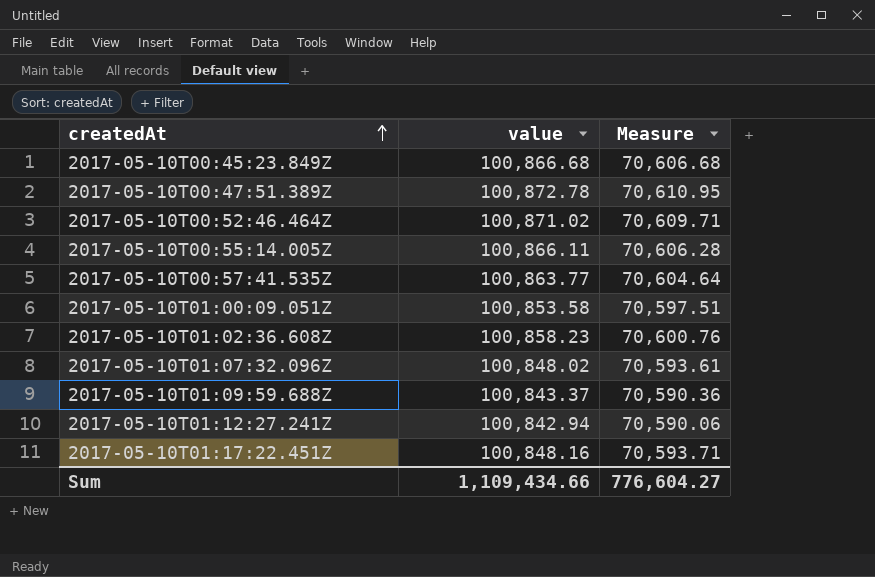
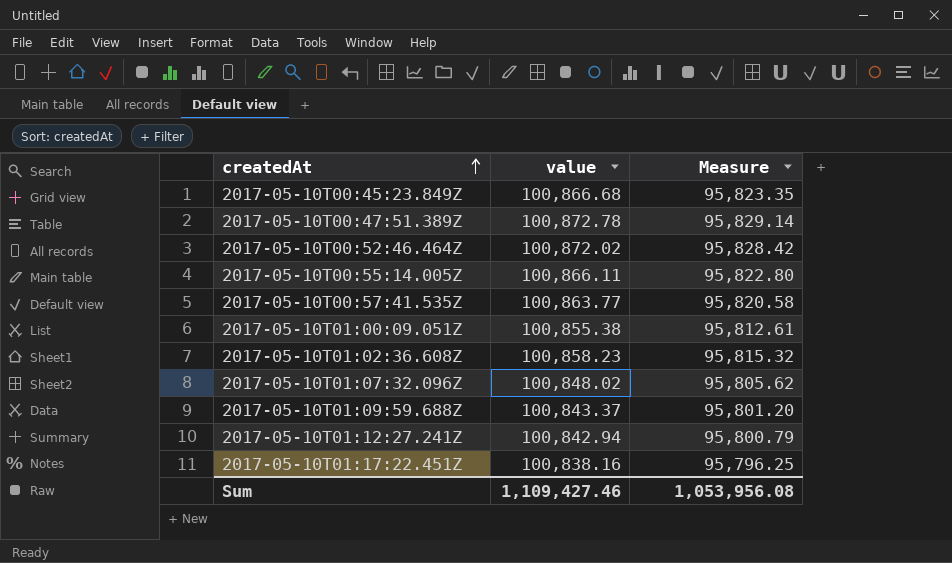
column Measure | formula: [value] * 0.7 -> [value] * 0.95
2017-05-10T00:52:46.464Z | value: 100,871.02 -> 100,872.02
2017-05-10T01:00:09.051Z | value: 100,853.58 -> 100,855.38
2017-05-10T01:17:22.451Z | value: 100,848.16 -> 100,838.16
Sum | value: 1,109,434.66 -> 1,109,427.46
Sum | Measure: 776,604.27 -> 1,053,956.08

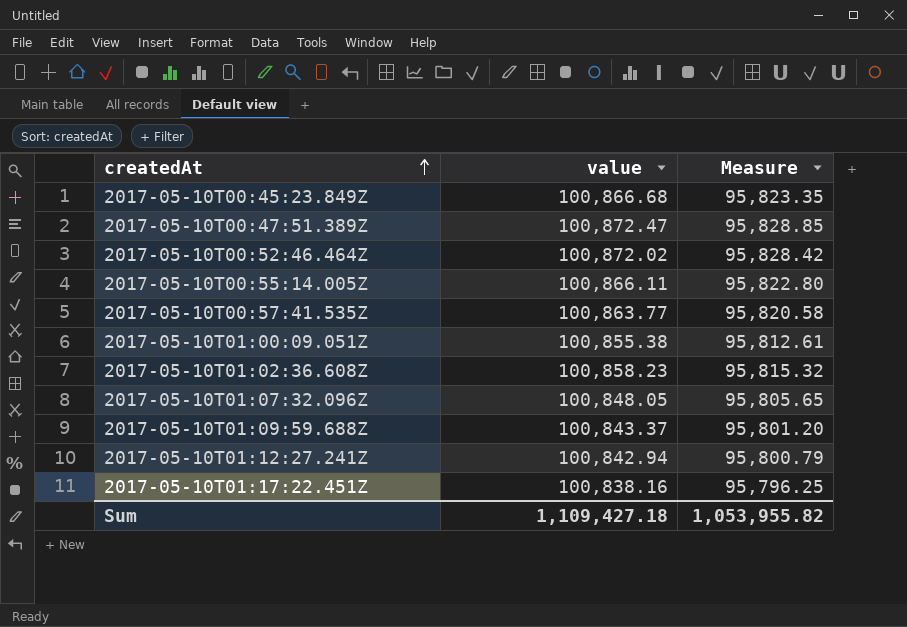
2017-05-10T00:47:51.389Z | value: 100,872.78 -> 100,872.47
2017-05-10T00:47:51.389Z | Measure: 95,829.14 -> 95,828.85
2017-05-10T01:07:32.096Z | value: 100,848.02 -> 100,848.05
2017-05-10T01:07:32.096Z | Measure: 95,805.62 -> 95,805.65
Sum | value: 1,109,427.46 -> 1,109,427.18
Sum | Measure: 1,053,956.08 -> 1,053,955.82

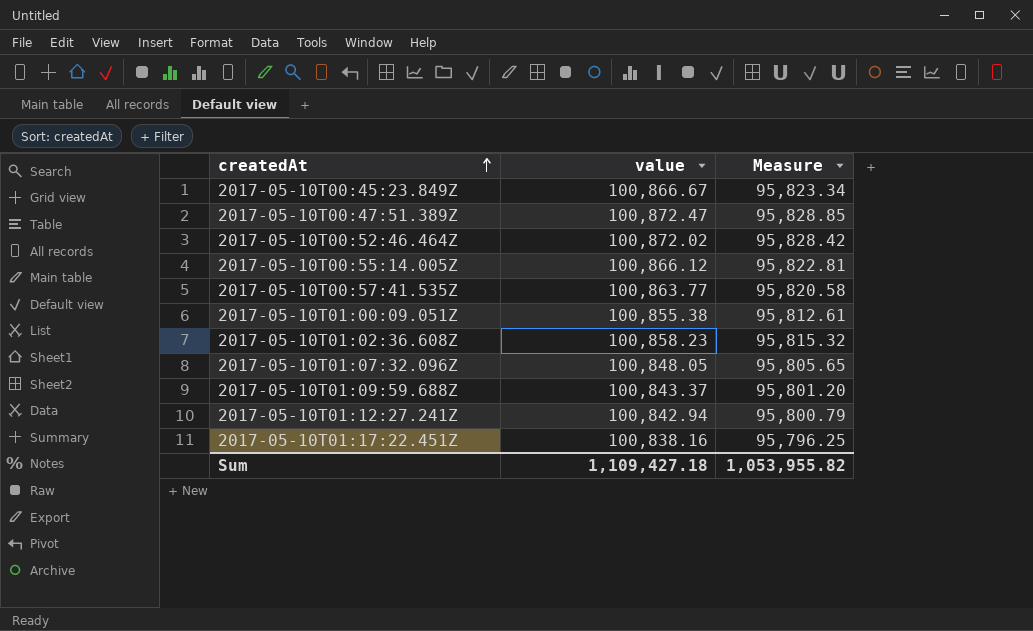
2017-05-10T00:45:23.849Z | value: 100,866.68 -> 100,866.67
2017-05-10T00:45:23.849Z | Measure: 95,823.35 -> 95,823.34
2017-05-10T00:55:14.005Z | value: 100,866.11 -> 100,866.12
2017-05-10T00:55:14.005Z | Measure: 95,822.80 -> 95,822.81

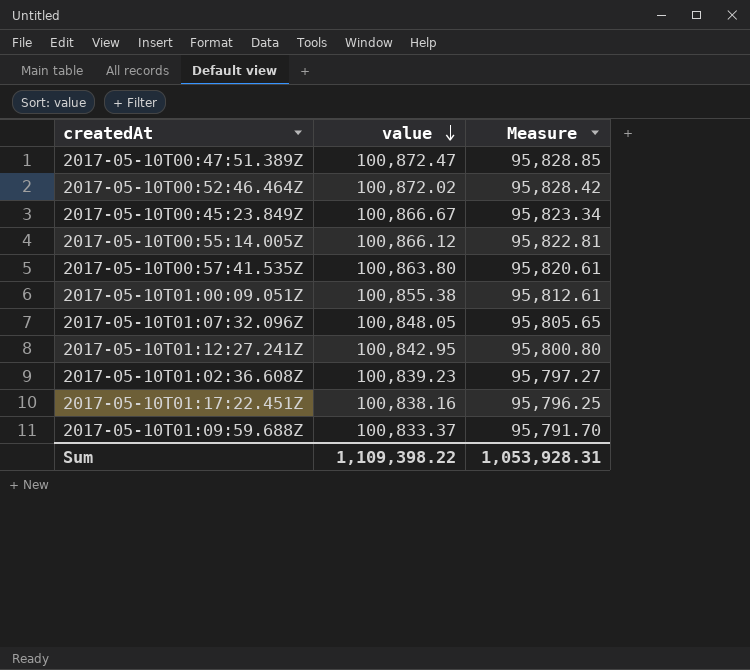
row order: createdAt ascending -> value descending
2017-05-10T00:57:41.535Z | value: 100,863.77 -> 100,863.80
2017-05-10T00:57:41.535Z | Measure: 95,820.58 -> 95,820.61
2017-05-10T01:12:27.241Z | value: 100,842.94 -> 100,842.95
2017-05-10T01:12:27.241Z | Measure: 95,800.79 -> 95,800.80
2017-05-10T01:02:36.608Z | value: 100,858.23 -> 100,839.23
2017-05-10T01:02:36.608Z | Measure: 95,815.32 -> 95,797.27
2017-05-10T01:09:59.688Z | value: 100,843.37 -> 100,833.37
2017-05-10T01:09:59.688Z | Measure: 95,801.20 -> 95,791.70
Sum | value: 1,109,427.18 -> 1,109,398.22
Sum | Measure: 1,053,955.82 -> 1,053,928.31

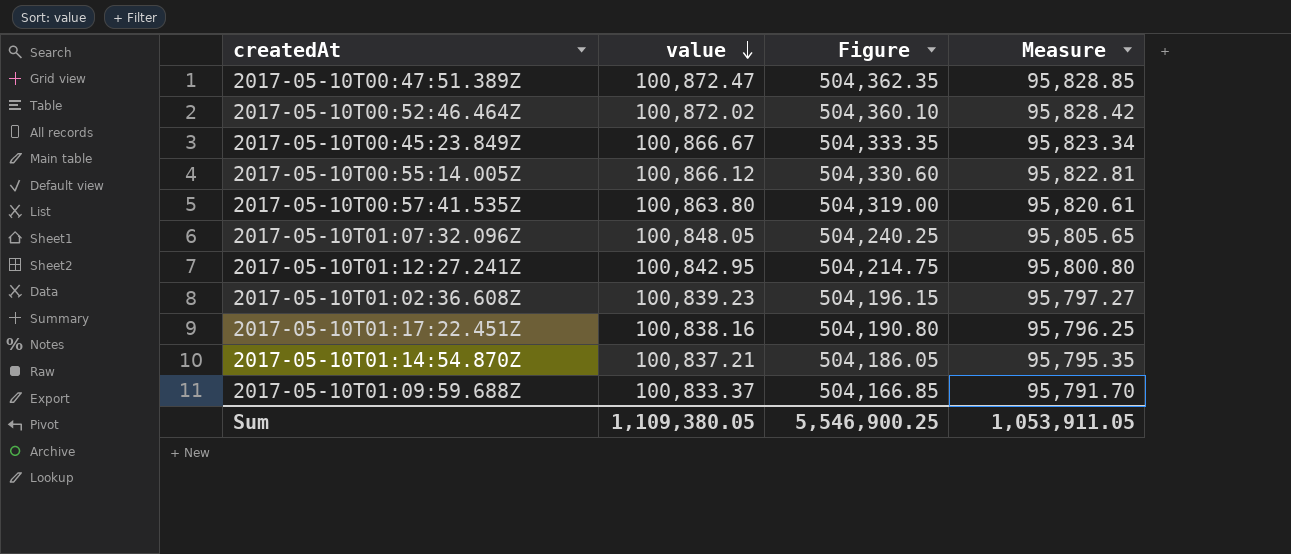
column Figure | formula: none -> [value] * 5
row 2017-05-10T01:00:09.051Z: 100,855.38 | 95,812.61 -> none
row 2017-05-10T01:14:54.870Z: none -> 100,837.21 | 504,186.05 | 95,795.35
Sum | value: 1,109,398.22 -> 1,109,380.05
Sum | Measure: 1,053,928.31 -> 1,053,911.05

